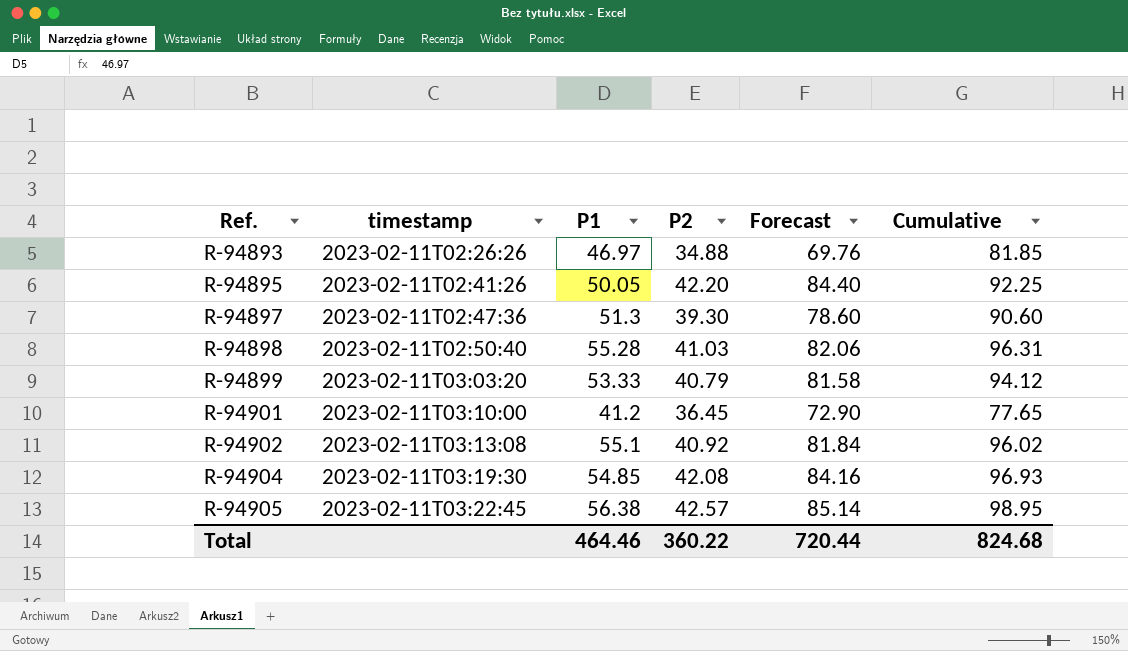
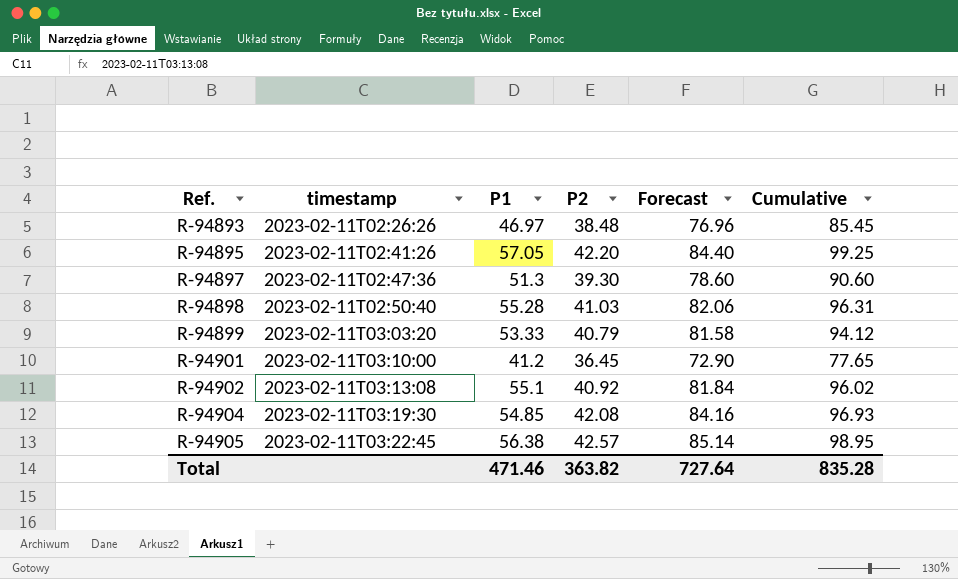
R-94893 | P2: 34.88 -> 38.48
R-94893 | Forecast: 69.76 -> 76.96
R-94893 | Cumulative: 81.85 -> 85.45
R-94895 | P1: 50.05 -> 57.05
R-94895 | Cumulative: 92.25 -> 99.25
Total | P1: 464.46 -> 471.46
Total | P2: 360.22 -> 363.82
Total | Forecast: 720.44 -> 727.64
Total | Cumulative: 824.68 -> 835.28

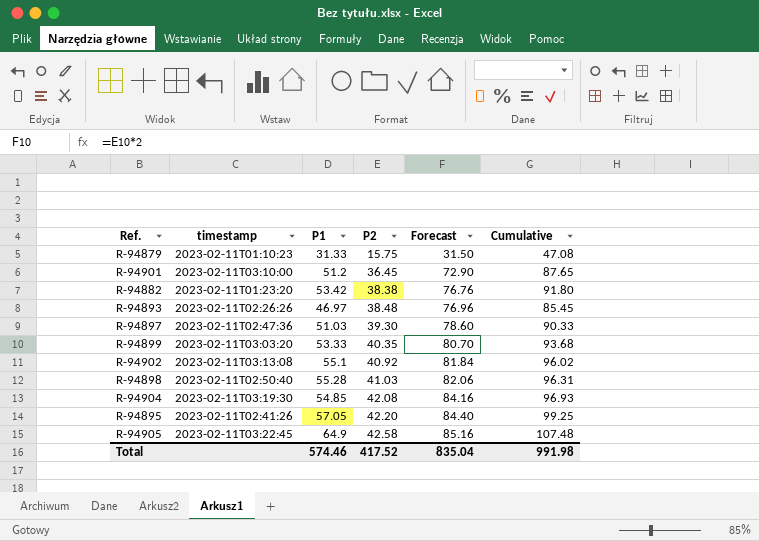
row order: Ref. ascending -> P2 ascending
row R-94879: none -> 2023-02-11T01:10:23 | 31.33 | 15.75 | 31.50 | 47.08
R-94901 | P1: 41.2 -> 51.2
R-94901 | Cumulative: 77.65 -> 87.65
row R-94882: none -> 2023-02-11T01:23:20 | 53.42 | 38.38 | 76.76 | 91.80
R-94897 | P1: 51.3 -> 51.03
R-94897 | Cumulative: 90.60 -> 90.33
R-94899 | P2: 40.79 -> 40.35
R-94899 | Forecast: 81.58 -> 80.70
R-94899 | Cumulative: 94.12 -> 93.68
R-94905 | P1: 56.38 -> 64.9
R-94905 | P2: 42.57 -> 42.58
R-94905 | Forecast: 85.14 -> 85.16
R-94905 | Cumulative: 98.95 -> 107.48
Total | P1: 471.46 -> 574.46
Total | P2: 363.82 -> 417.52
Total | Forecast: 727.64 -> 835.04
Total | Cumulative: 835.28 -> 991.98

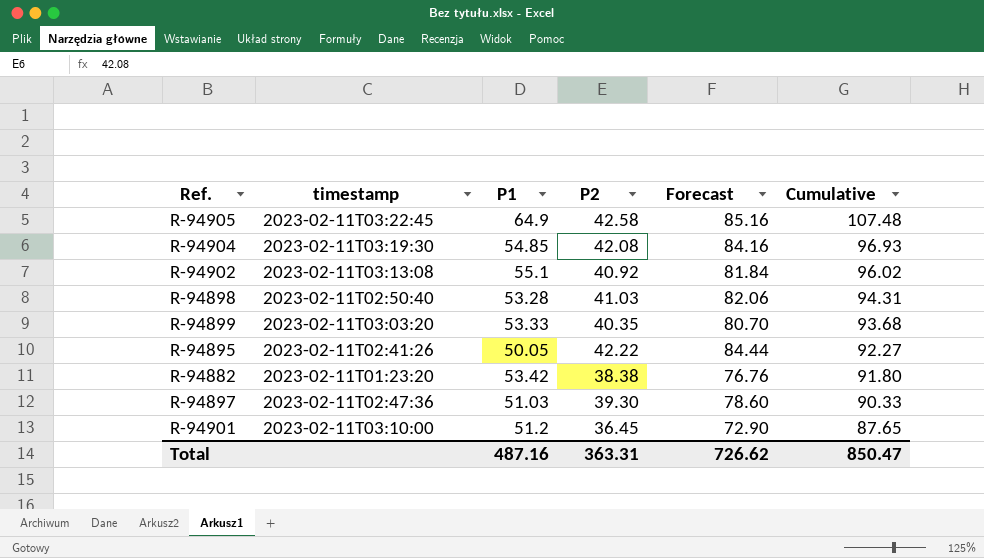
row order: P2 ascending -> Cumulative descending
row R-94879: 2023-02-11T01:10:23 | 31.33 | 15.75 | 31.50 | 47.08 -> none
row R-94893: 2023-02-11T02:26:26 | 46.97 | 38.48 | 76.96 | 85.45 -> none
R-94898 | P1: 55.28 -> 53.28
R-94898 | Cumulative: 96.31 -> 94.31
R-94895 | P1: 57.05 -> 50.05
R-94895 | P2: 42.20 -> 42.22
R-94895 | Forecast: 84.40 -> 84.44
R-94895 | Cumulative: 99.25 -> 92.27
Total | P1: 574.46 -> 487.16
Total | P2: 417.52 -> 363.31
Total | Forecast: 835.04 -> 726.62
Total | Cumulative: 991.98 -> 850.47

